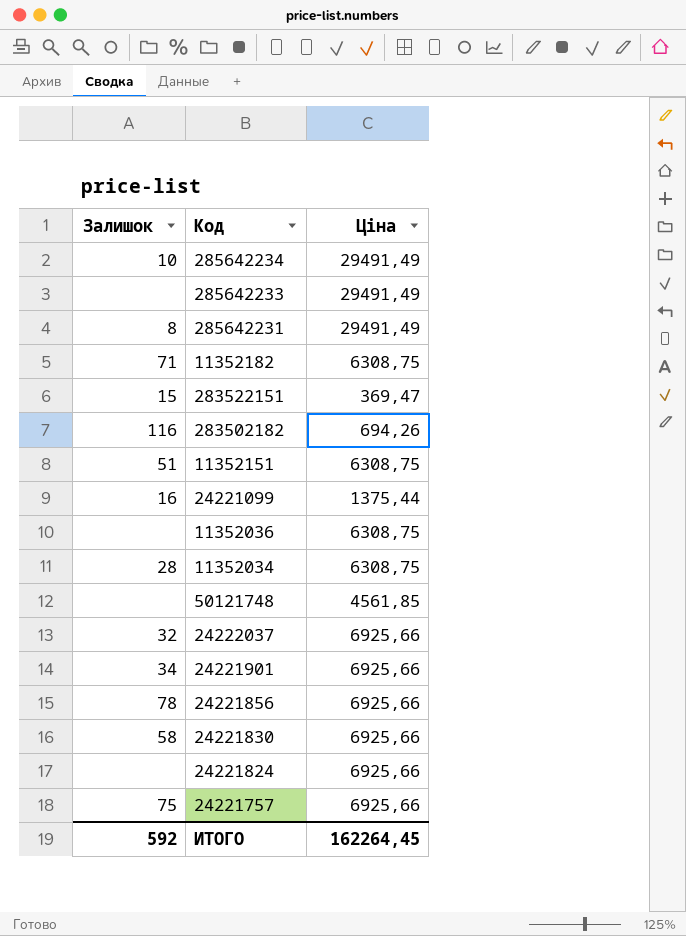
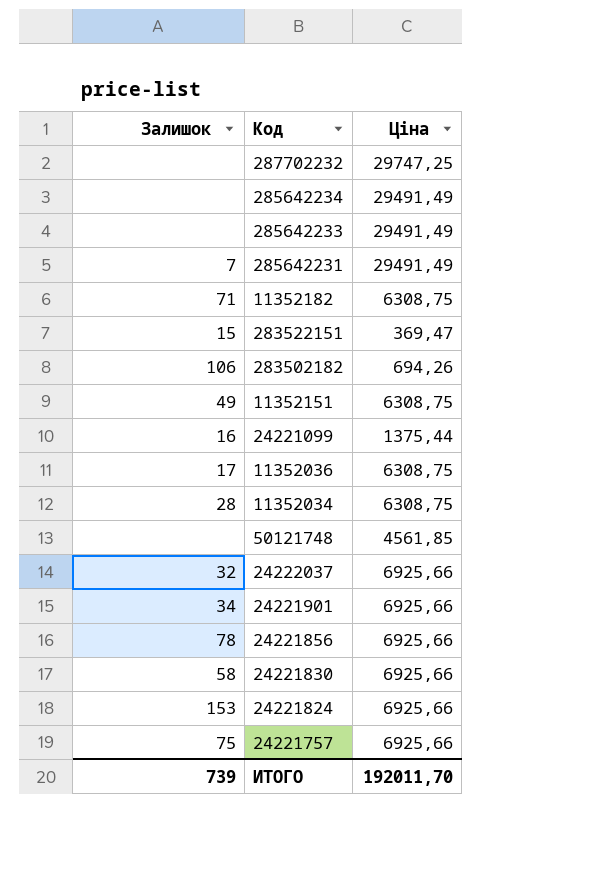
row 287702232: none -> none | 29747,25
285642234 | Залишок: 10 -> none
285642231 | Залишок: 8 -> 7
283502182 | Залишок: 116 -> 106
11352151 | Залишок: 51 -> 49
11352036 | Залишок: none -> 17
24221824 | Залишок: none -> 153
ИТОГО | Залишок: 592 -> 739
ИТОГО | Ціна: 162264,45 -> 192011,70

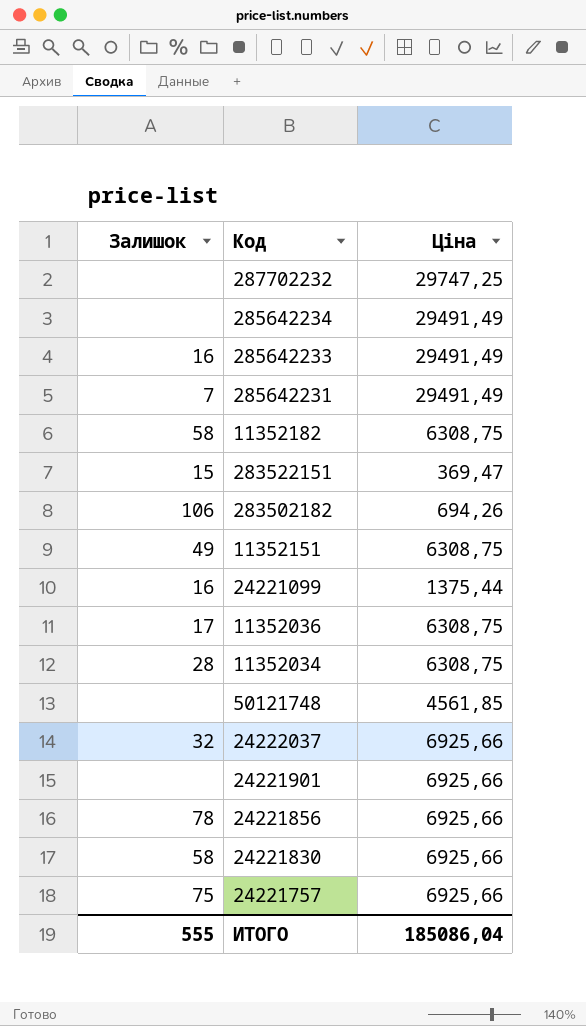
row 24221824: 153 | 6925,66 -> none
285642233 | Залишок: none -> 16
11352182 | Залишок: 71 -> 58
24221901 | Залишок: 34 -> none
ИТОГО | Залишок: 739 -> 555
ИТОГО | Ціна: 192011,70 -> 185086,04

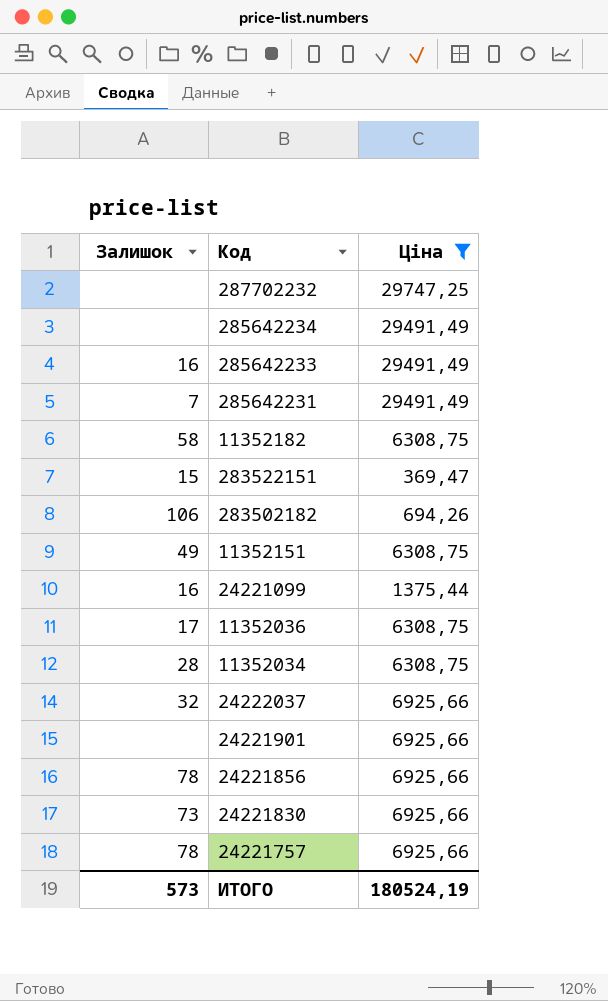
filter: none -> Ціна != 4561,85
24221830 | Залишок: 58 -> 73
24221757 | Залишок: 75 -> 78
ИТОГО | Залишок: 555 -> 573
ИТОГО | Ціна: 185086,04 -> 180524,19

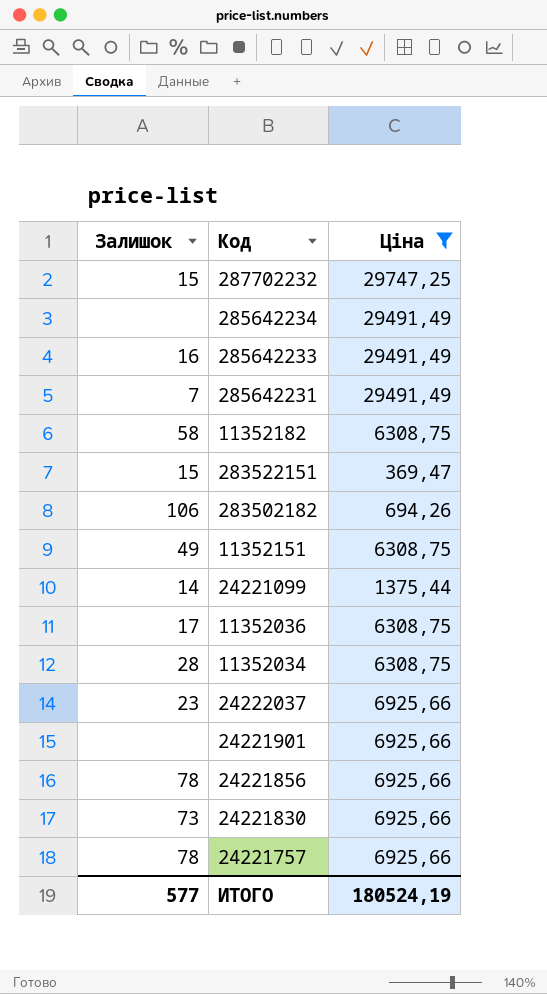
287702232 | Залишок: none -> 15
24221099 | Залишок: 16 -> 14
24222037 | Залишок: 32 -> 23
ИТОГО | Залишок: 573 -> 577

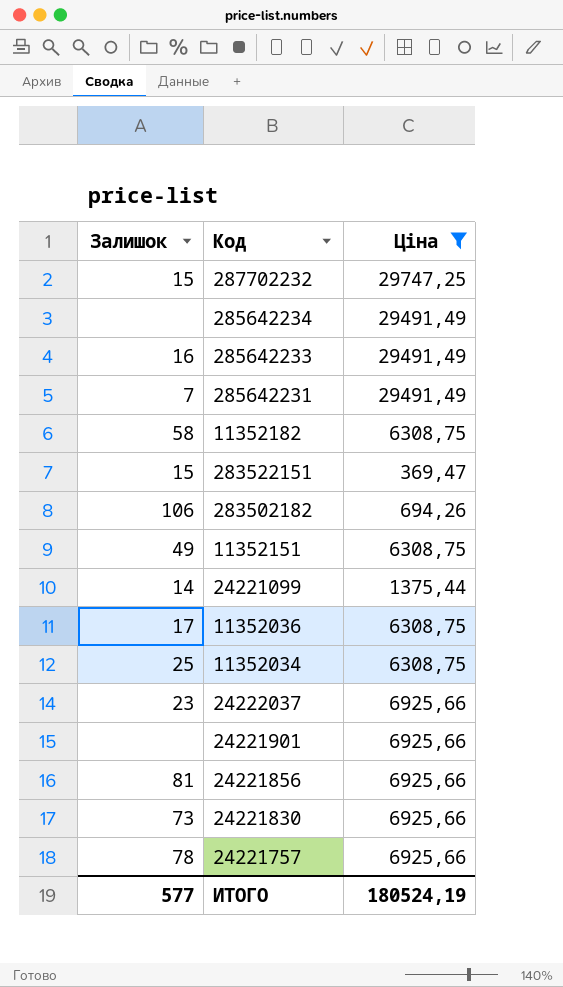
11352034 | Залишок: 28 -> 25
24221856 | Залишок: 78 -> 81

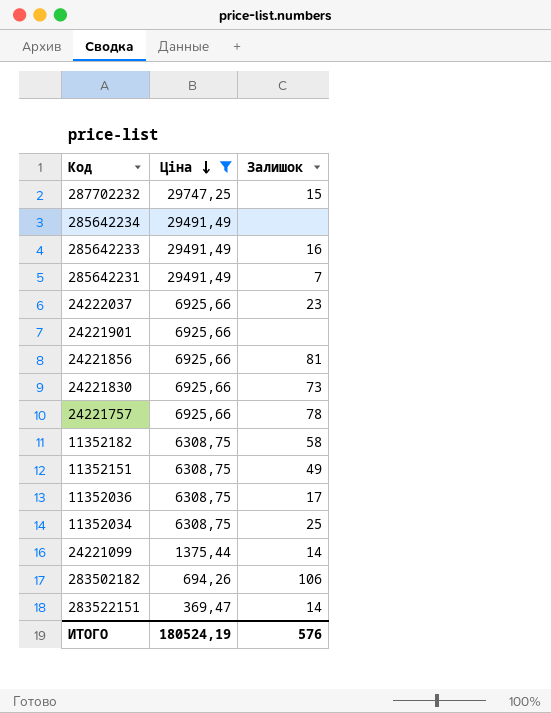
row order: none -> Ціна descending
column Залишок | position: 1 -> 3
283522151 | Залишок: 15 -> 14
ИТОГО | Залишок: 577 -> 576

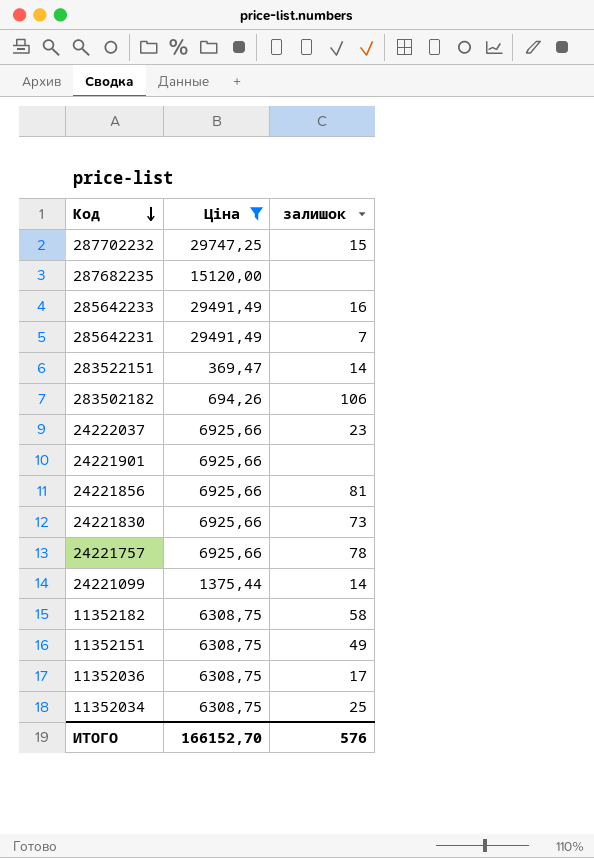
row order: Ціна descending -> Код descending
column name: Залишок -> залишок
row 285642234: 29491,49 | none -> none
row 287682235: none -> 15120,00 | none
ИТОГО | Ціна: 180524,19 -> 166152,70

